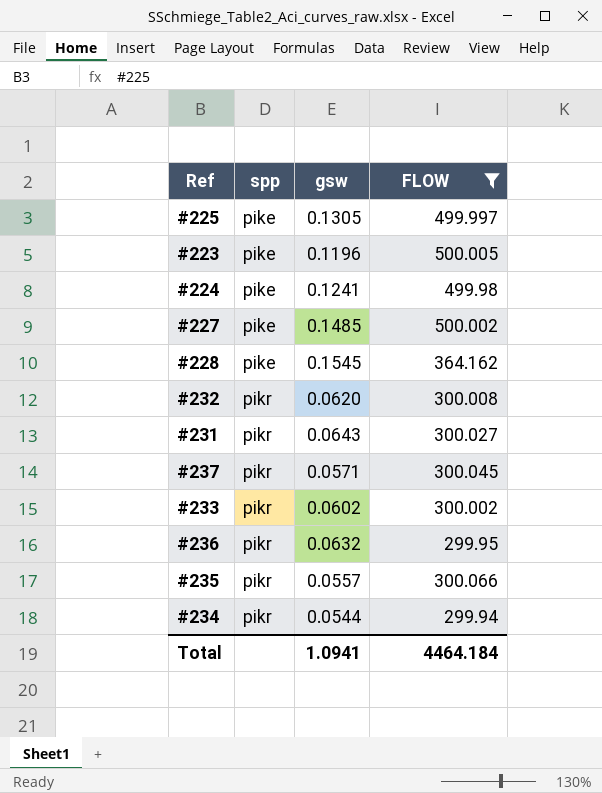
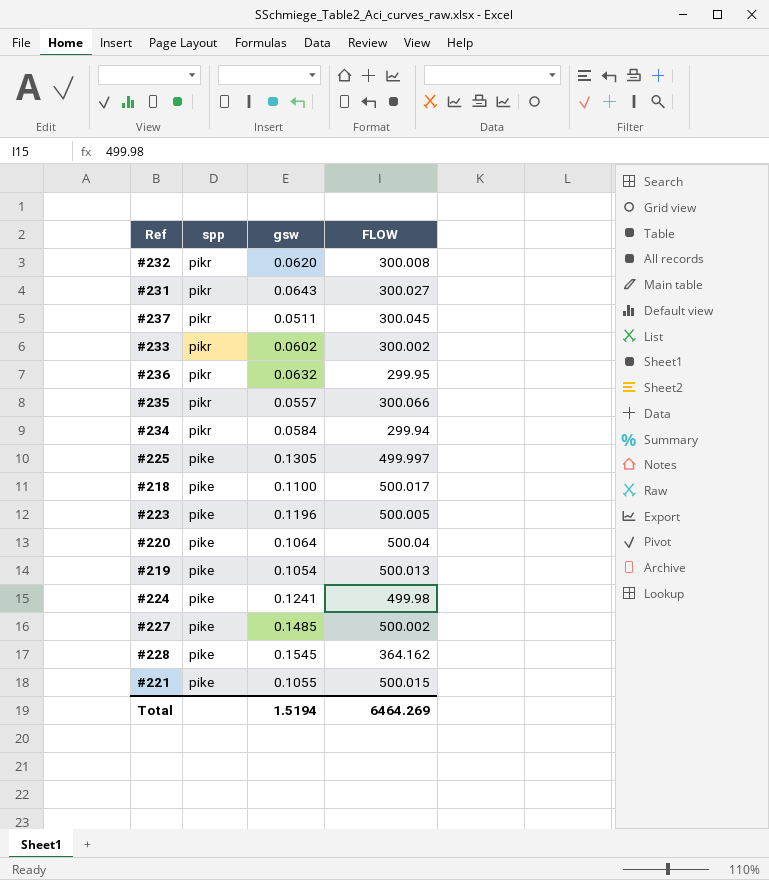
filter: FLOW <= 500.005 -> none
row order: spp ascending -> spp descending
#237 | gsw: 0.0571 -> 0.0511
#234 | gsw: 0.0544 -> 0.0584
Total | gsw: 1.0941 -> 1.5194
Total | FLOW: 4464.184 -> 6464.269

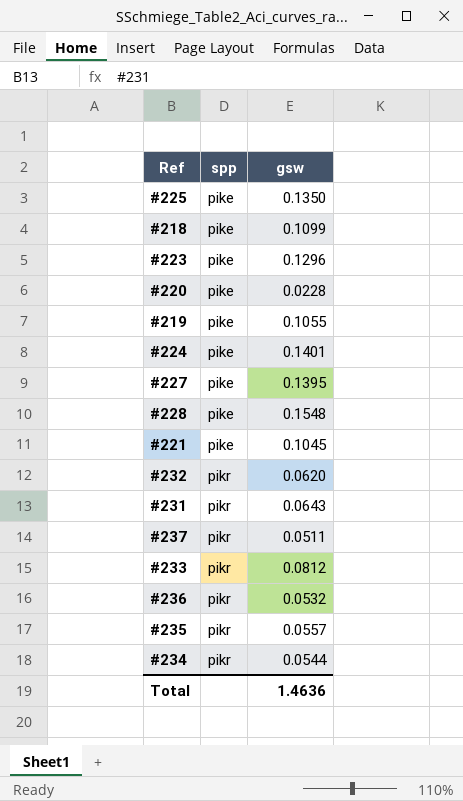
row order: spp descending -> spp ascending
column FLOW | position: 4 -> none
#225 | gsw: 0.1305 -> 0.1350
#218 | gsw: 0.1100 -> 0.1099
#223 | gsw: 0.1196 -> 0.1296
#220 | gsw: 0.1064 -> 0.0228
#219 | gsw: 0.1054 -> 0.1055
#224 | gsw: 0.1241 -> 0.1401
#227 | gsw: 0.1485 -> 0.1395
#228 | gsw: 0.1545 -> 0.1548
#221 | gsw: 0.1055 -> 0.1045
#233 | gsw: 0.0602 -> 0.0812
#236 | gsw: 0.0632 -> 0.0532
#234 | gsw: 0.0584 -> 0.0544
Total | gsw: 1.5194 -> 1.4636

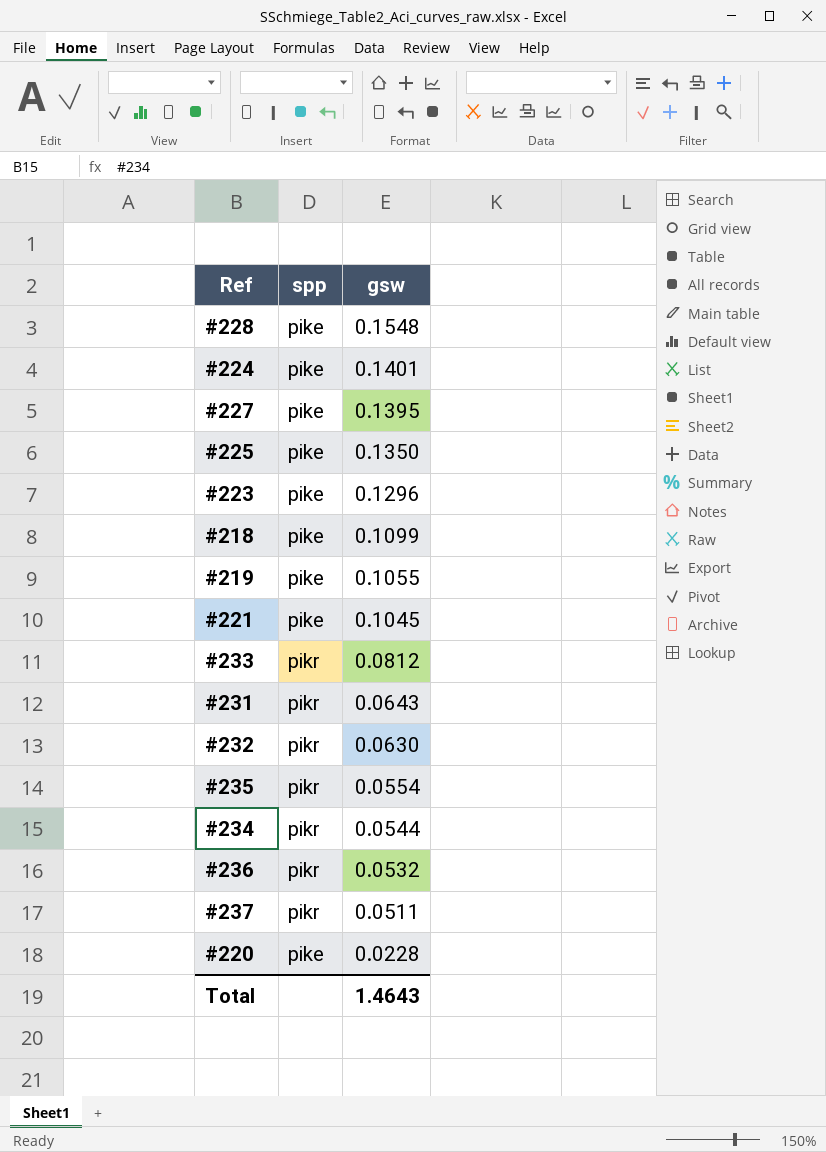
row order: spp ascending -> gsw descending
#232 | gsw: 0.0620 -> 0.0630
#235 | gsw: 0.0557 -> 0.0554
Total | gsw: 1.4636 -> 1.4643

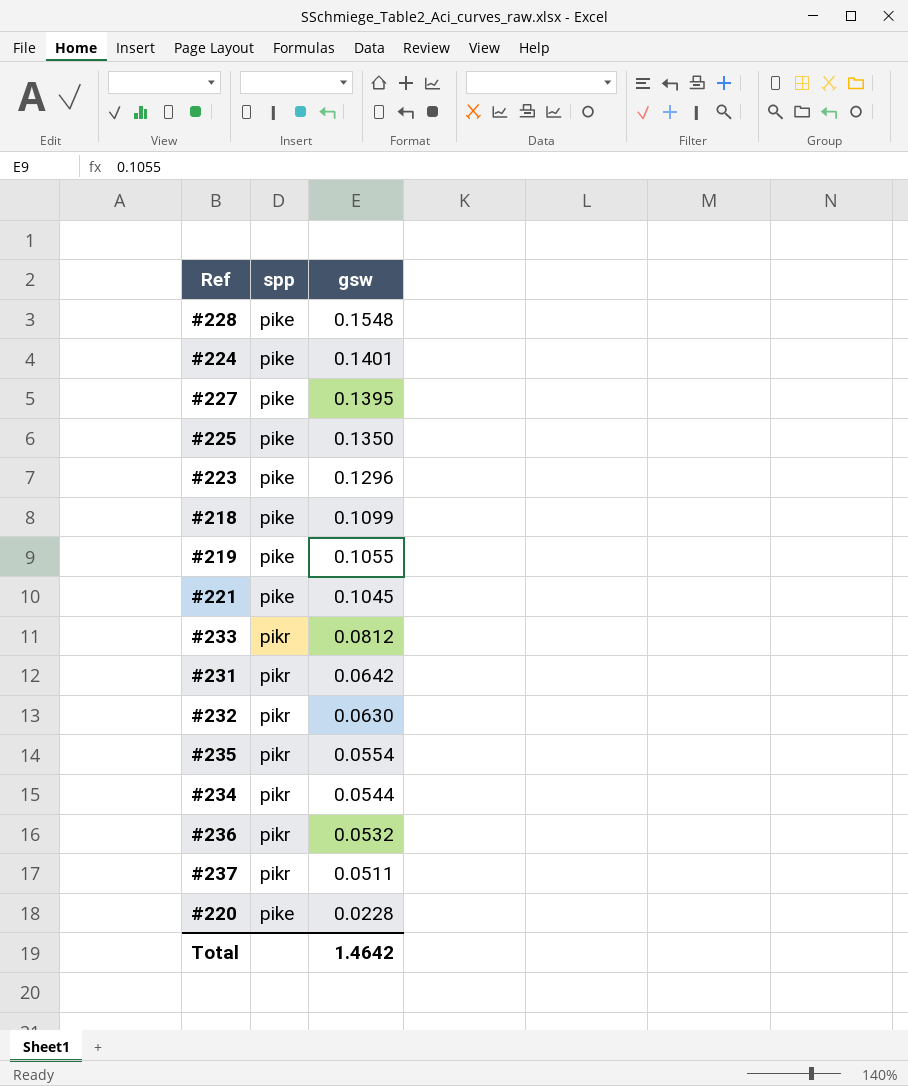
#231 | gsw: 0.0643 -> 0.0642
Total | gsw: 1.4643 -> 1.4642

